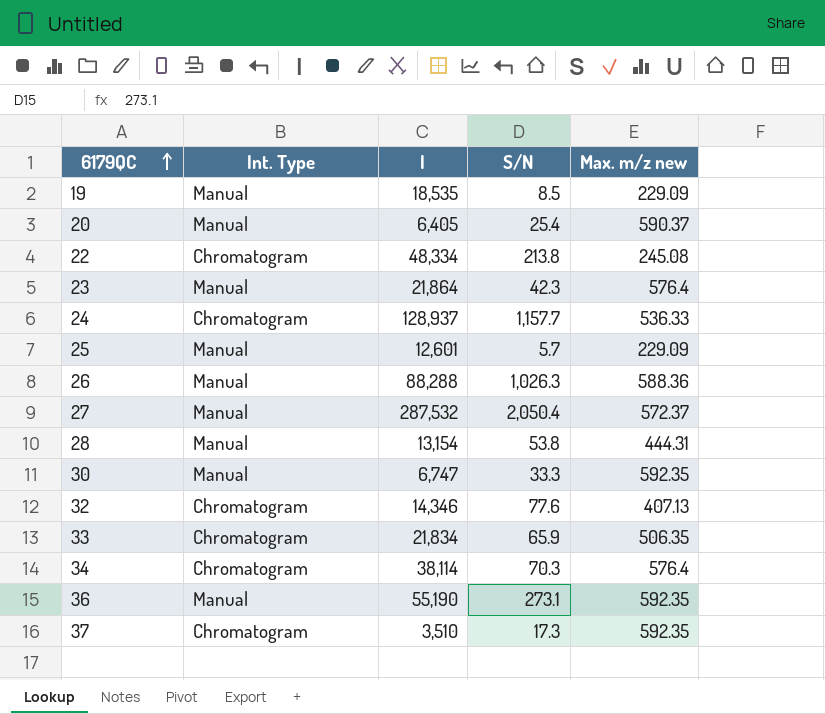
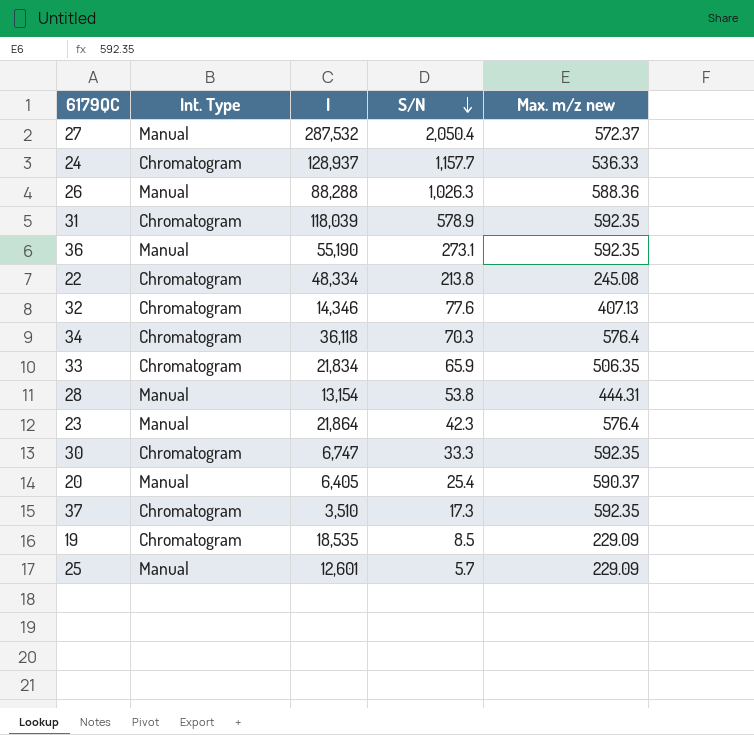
row order: 6179QC ascending -> S/N descending
row 31: none -> Chromatogram | 118,039 | 578.9 | 592.35
34 | I: 38,114 -> 36,118
30 | Int. Type: Manual -> Chromatogram
19 | Int. Type: Manual -> Chromatogram

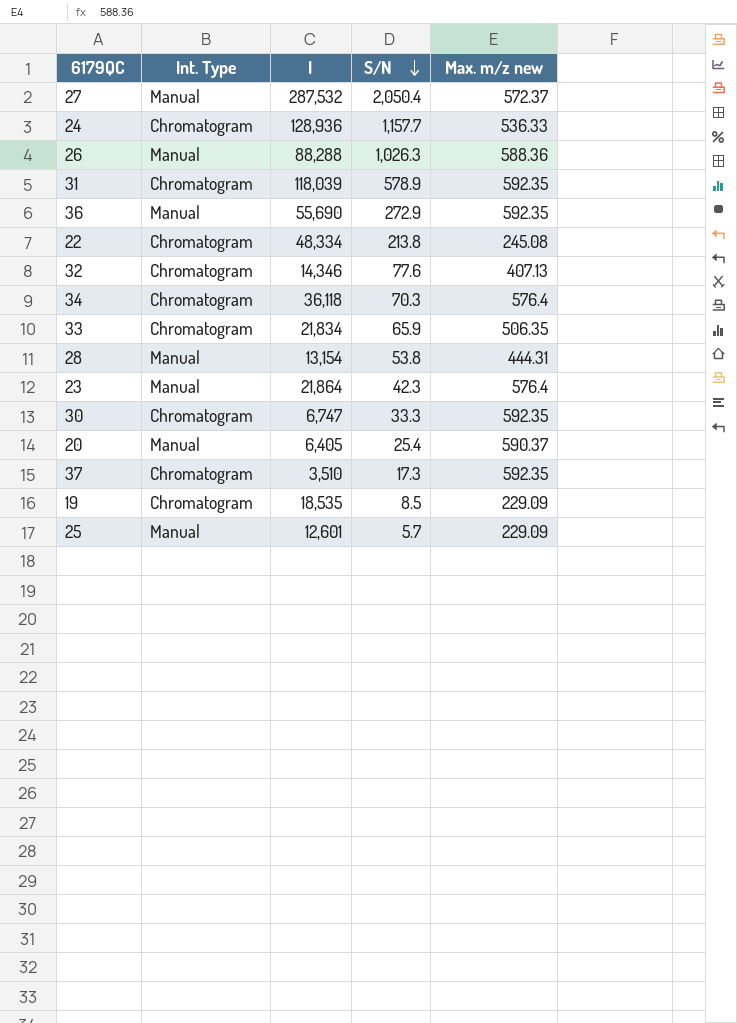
24 | I: 128,937 -> 128,936
36 | I: 55,190 -> 55,690
36 | S/N: 273.1 -> 272.9

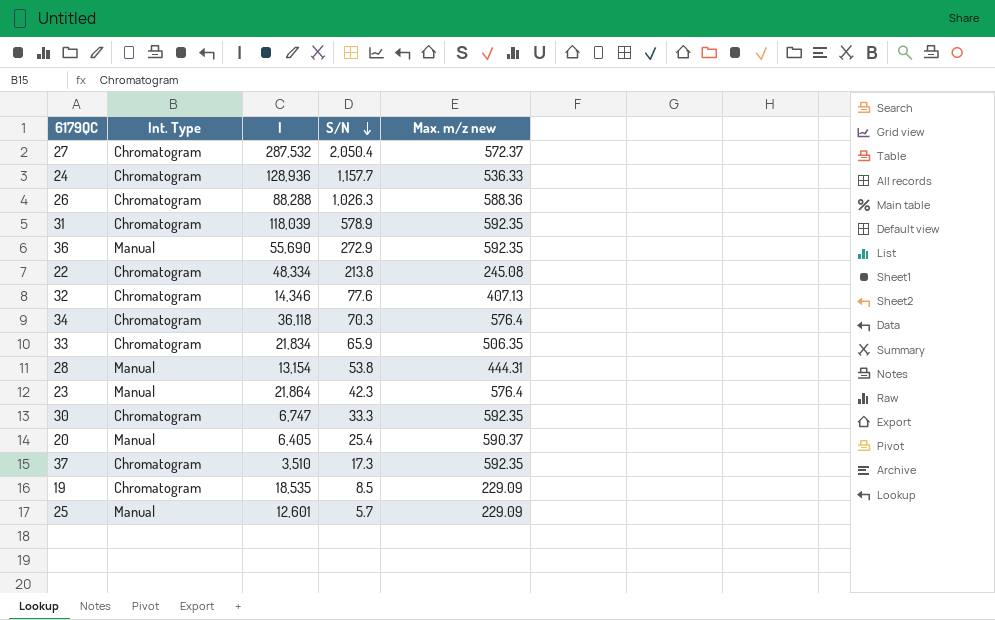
27 | Int. Type: Manual -> Chromatogram
26 | Int. Type: Manual -> Chromatogram

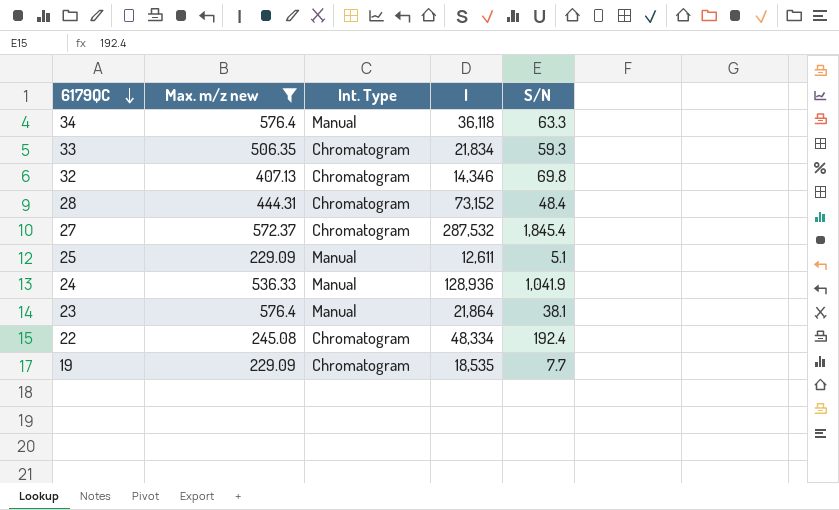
filter: none -> Max. m/z new <= 576.4
row order: S/N descending -> 6179QC descending
column Max. m/z new | position: 5 -> 2
34 | Int. Type: Chromatogram -> Manual
34 | S/N: 70.3 -> 63.3
33 | S/N: 65.9 -> 59.3
32 | S/N: 77.6 -> 69.8
28 | Int. Type: Manual -> Chromatogram
28 | I: 13,154 -> 73,152
28 | S/N: 53.8 -> 48.4
27 | S/N: 2,050.4 -> 1,845.4
25 | I: 12,601 -> 12,611
25 | S/N: 5.7 -> 5.1
24 | Int. Type: Chromatogram -> Manual
24 | S/N: 1,157.7 -> 1,041.9
23 | S/N: 42.3 -> 38.1
22 | S/N: 213.8 -> 192.4
19 | S/N: 8.5 -> 7.7

